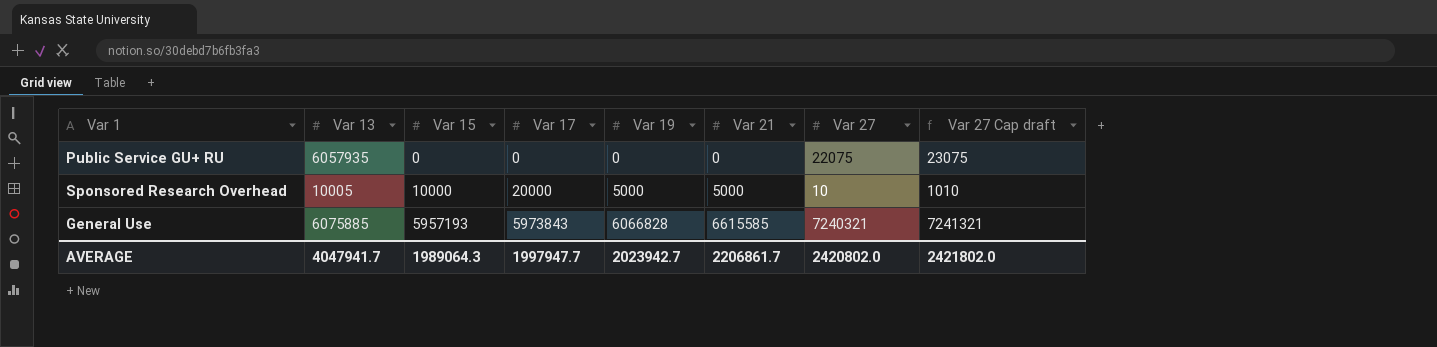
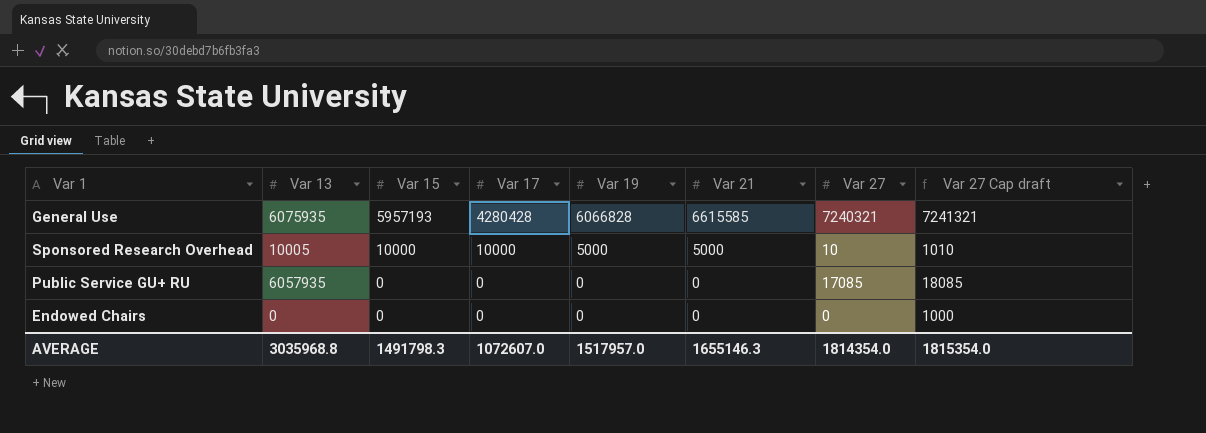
row order: Var 15 ascending -> Var 15 descending
General Use | Var 13: 6075885 -> 6075935
General Use | Var 17: 5973843 -> 4280428
Sponsored Research Overhead | Var 17: 20000 -> 10000
Public Service GU+ RU | Var 27: 22075 -> 17085
Public Service GU+ RU | Var 27 Cap draft: 23075 -> 18085
row Endowed Chairs: none -> 0 | 0 | 0 | 0 | 0 | 0 | 1000
AVERAGE | Var 13: 4047941.7 -> 3035968.8
AVERAGE | Var 15: 1989064.3 -> 1491798.3
AVERAGE | Var 17: 1997947.7 -> 1072607.0
AVERAGE | Var 19: 2023942.7 -> 1517957.0
AVERAGE | Var 21: 2206861.7 -> 1655146.3
AVERAGE | Var 27: 2420802.0 -> 1814354.0
AVERAGE | Var 27 Cap draft: 2421802.0 -> 1815354.0

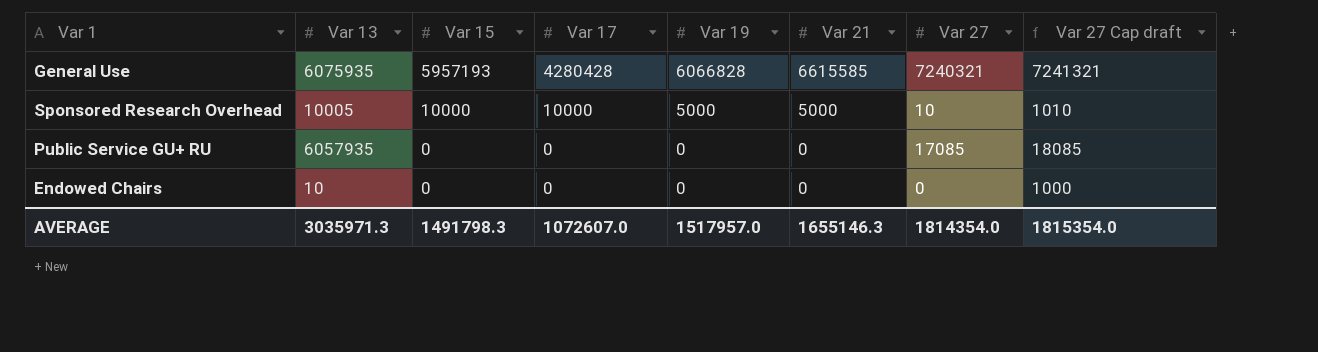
Endowed Chairs | Var 13: 0 -> 10
AVERAGE | Var 13: 3035968.8 -> 3035971.3

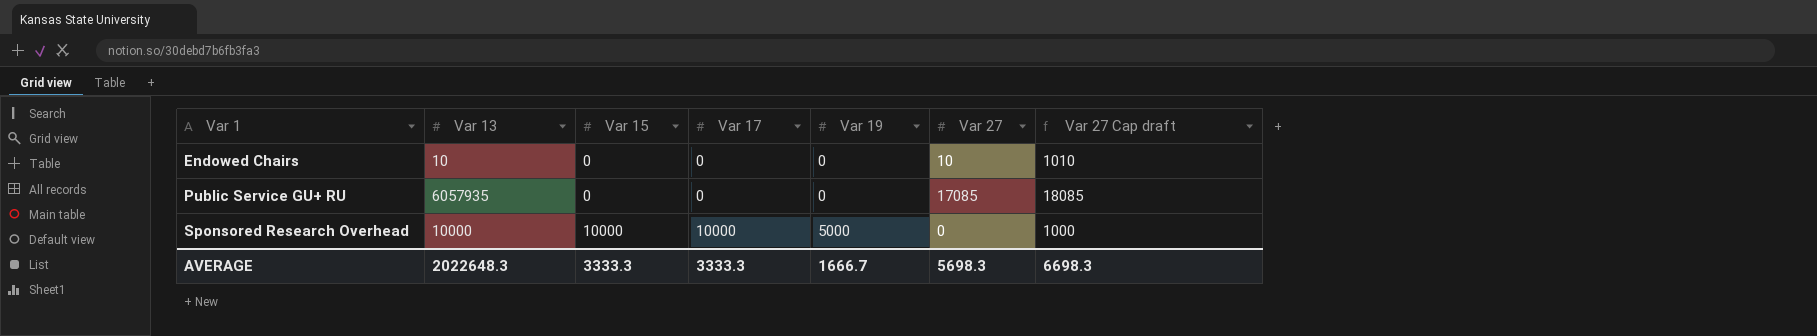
row order: Var 15 descending -> Var 1 ascending
column Var 21 | position: 6 -> none
row General Use: 6075935 | 5957193 | 4280428 | 6066828 | 6615585 | 7240321 | 7241321 -> none
Endowed Chairs | Var 27: 0 -> 10
Endowed Chairs | Var 27 Cap draft: 1000 -> 1010
Sponsored Research Overhead | Var 13: 10005 -> 10000
Sponsored Research Overhead | Var 27: 10 -> 0
Sponsored Research Overhead | Var 27 Cap draft: 1010 -> 1000
AVERAGE | Var 13: 3035971.3 -> 2022648.3
AVERAGE | Var 15: 1491798.3 -> 3333.3
AVERAGE | Var 17: 1072607.0 -> 3333.3
AVERAGE | Var 19: 1517957.0 -> 1666.7
AVERAGE | Var 27: 1814354.0 -> 5698.3
AVERAGE | Var 27 Cap draft: 1815354.0 -> 6698.3

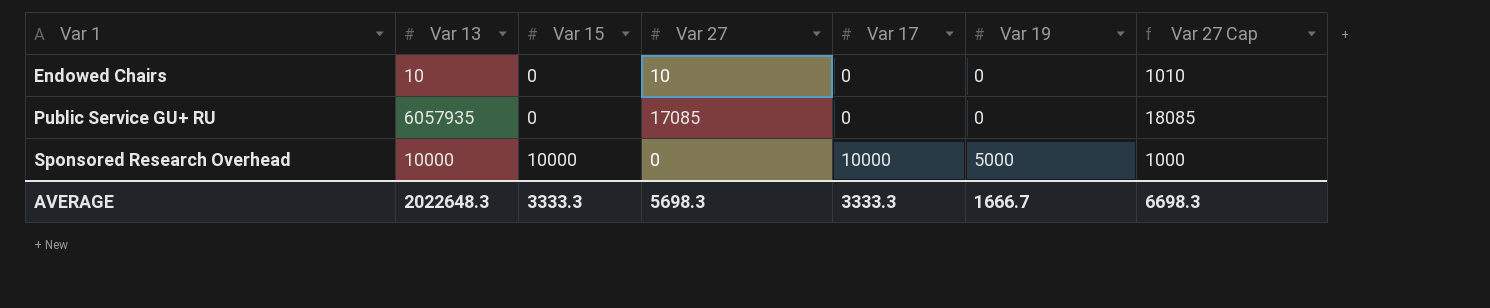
column Var 27 | position: 6 -> 4
column name: Var 27 Cap draft -> Var 27 Cap

